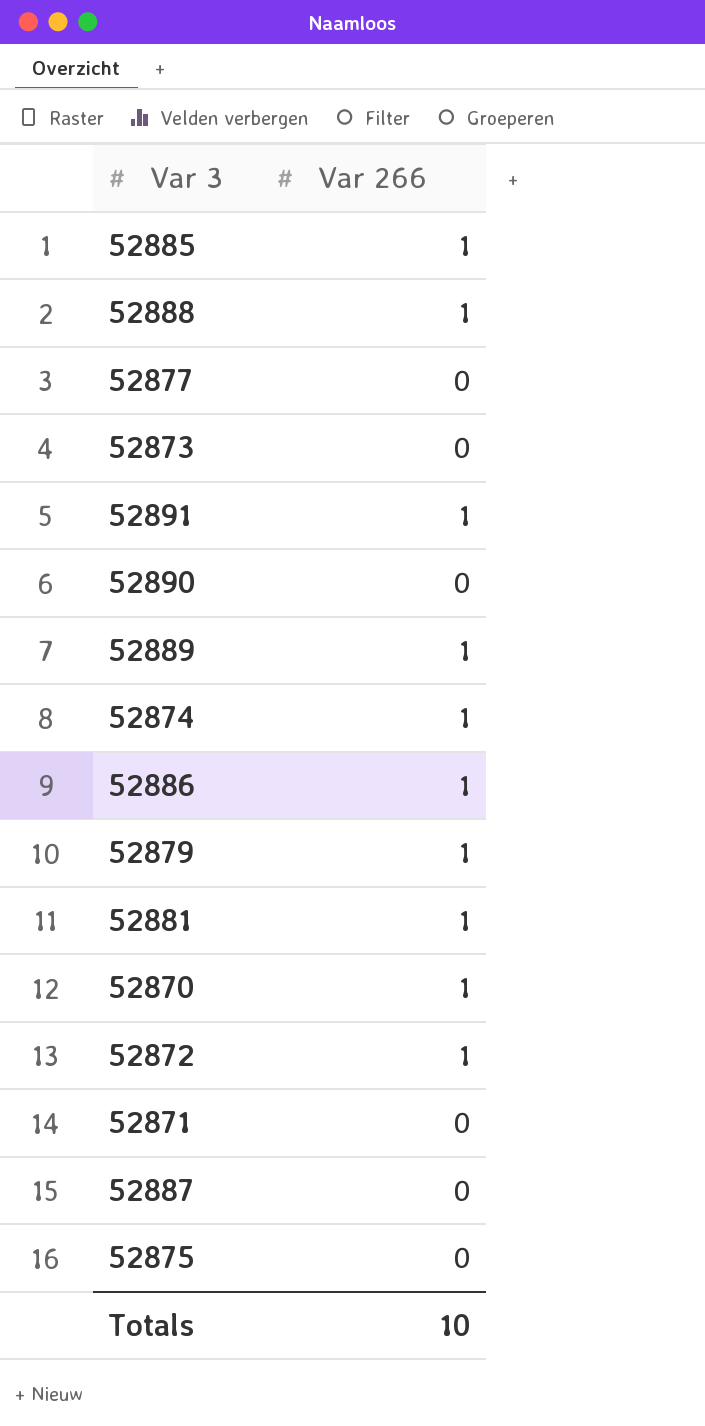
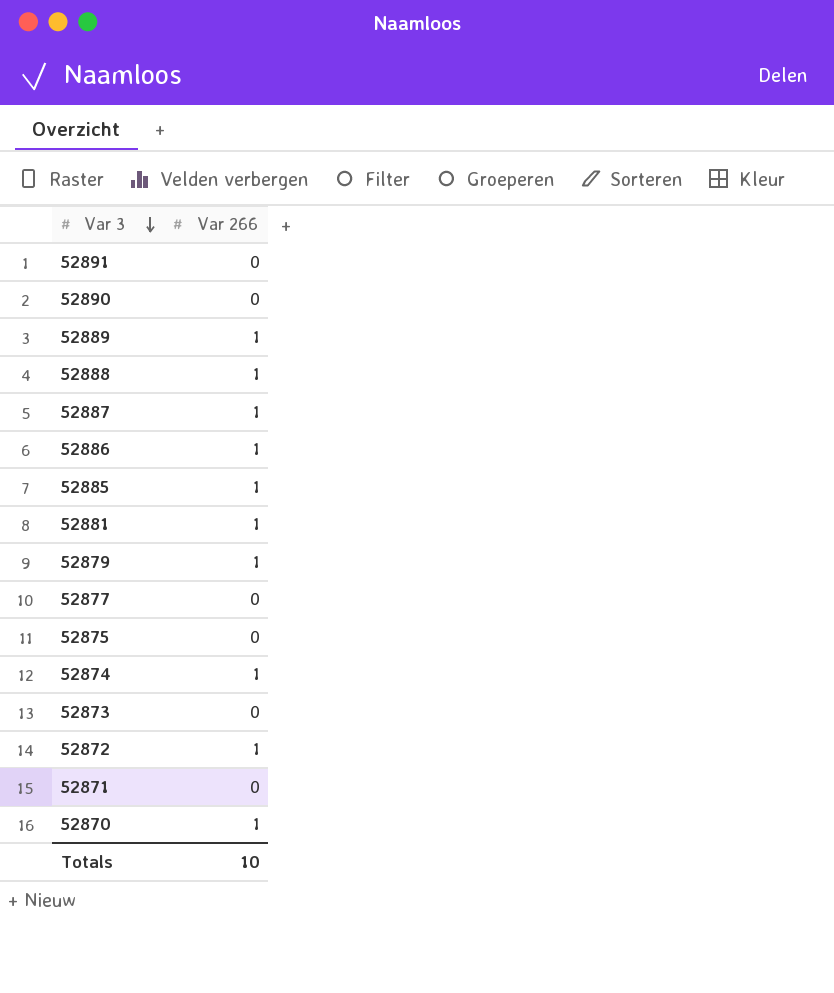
row order: none -> Var 3 descending
52891 | Var 266: 1 -> 0
52887 | Var 266: 0 -> 1

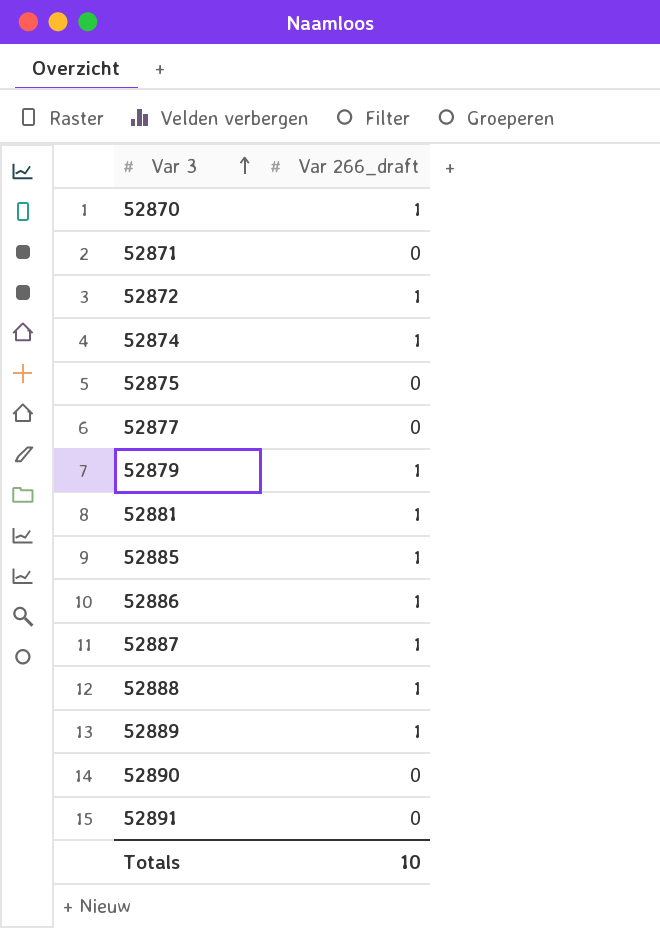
row order: Var 3 descending -> Var 3 ascending
column name: Var 266 -> Var 266_draft
row 52873: 0 -> none

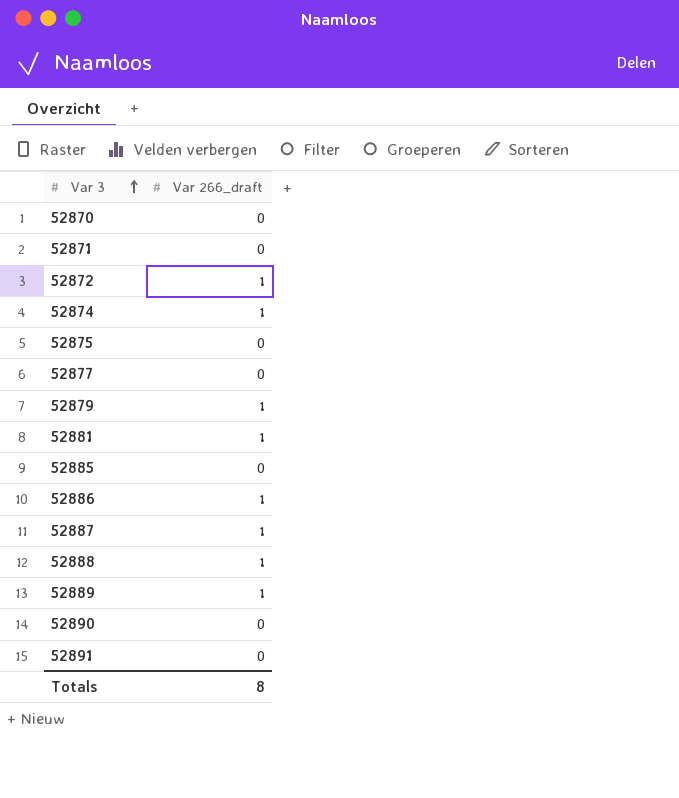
52870 | Var 266_draft: 1 -> 0
52885 | Var 266_draft: 1 -> 0
Totals | Var 266_draft: 10 -> 8

